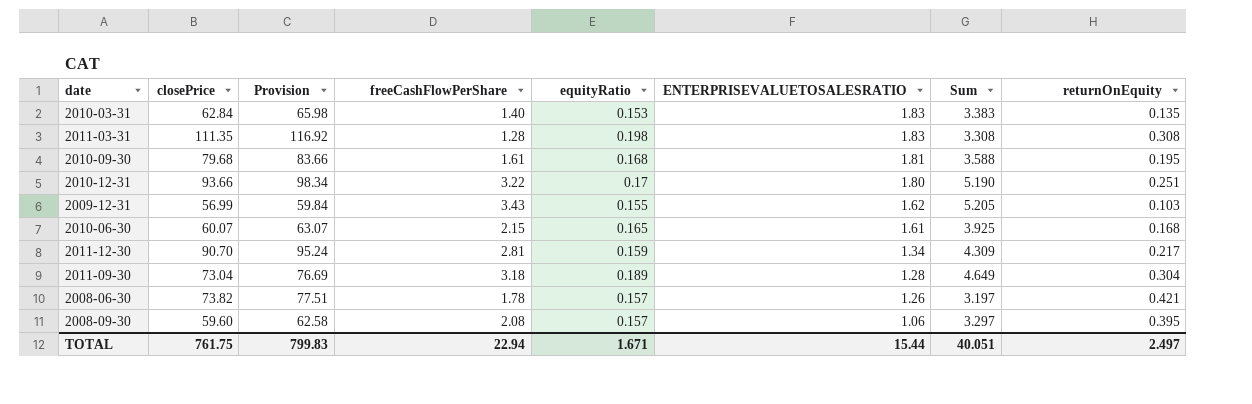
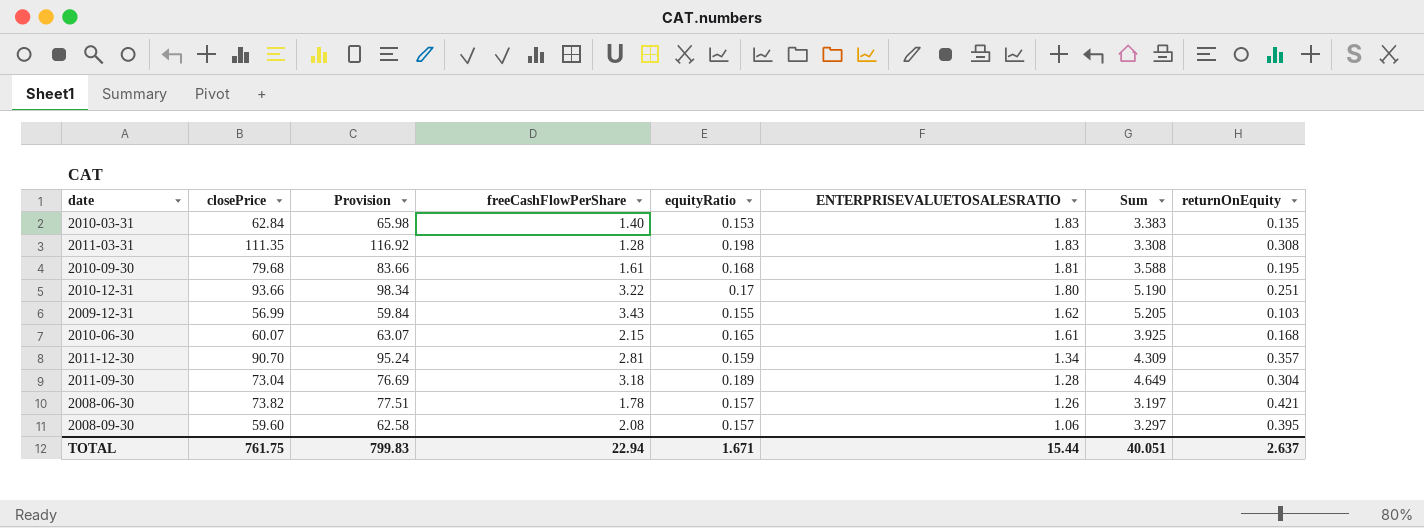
2011-12-30 | returnOnEquity: 0.217 -> 0.357
TOTAL | returnOnEquity: 2.497 -> 2.637

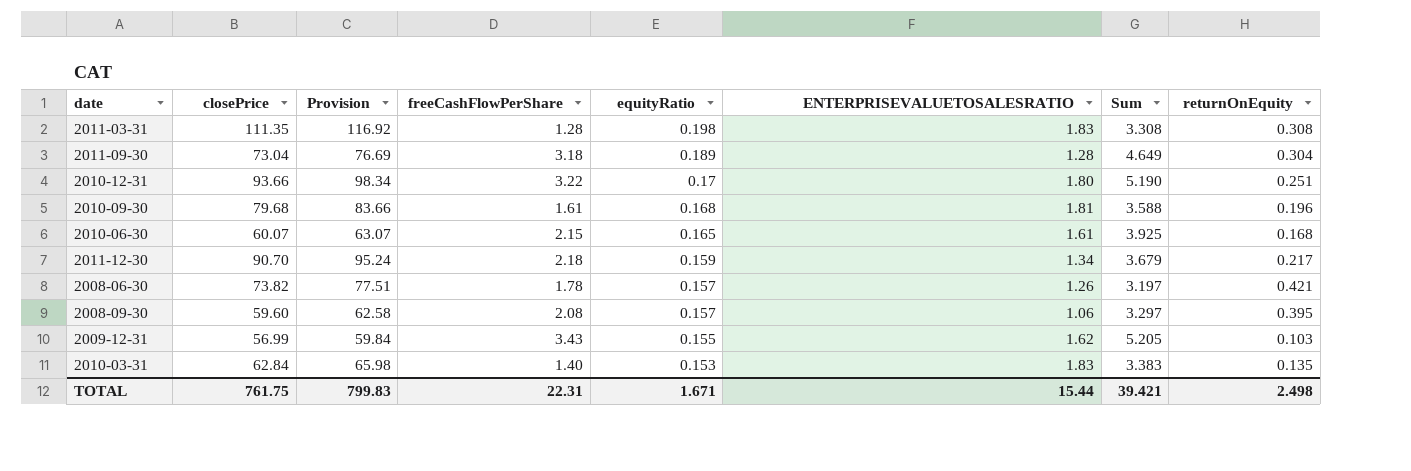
row order: ENTERPRISEVALUETOSALESRATIO descending -> equityRatio descending
2010-09-30 | returnOnEquity: 0.195 -> 0.196
2011-12-30 | freeCashFlowPerShare: 2.81 -> 2.18
2011-12-30 | Sum: 4.309 -> 3.679
2011-12-30 | returnOnEquity: 0.357 -> 0.217
TOTAL | freeCashFlowPerShare: 22.94 -> 22.31
TOTAL | Sum: 40.051 -> 39.421
TOTAL | returnOnEquity: 2.637 -> 2.498

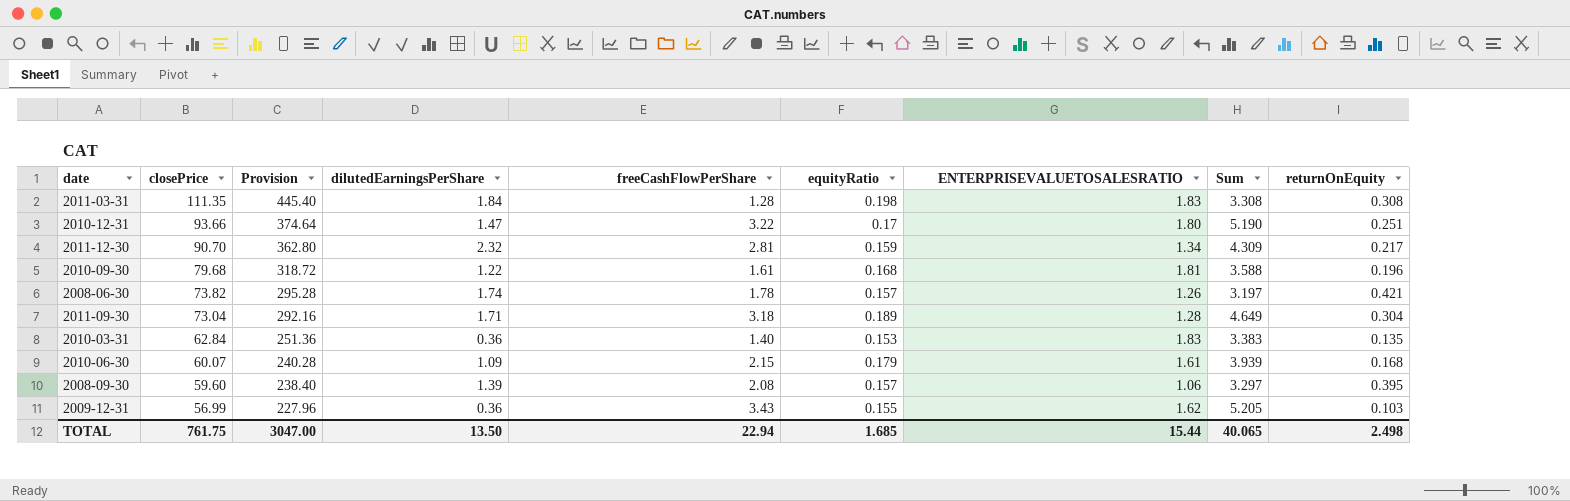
row order: equityRatio descending -> closePrice descending
column Provision | formula: [closePrice] * 1.05 -> [closePrice] * 4
column dilutedEarningsPerShare | position: none -> 4
2011-12-30 | freeCashFlowPerShare: 2.18 -> 2.81
2011-12-30 | Sum: 3.679 -> 4.309
2010-06-30 | equityRatio: 0.165 -> 0.179
2010-06-30 | Sum: 3.925 -> 3.939
TOTAL | Provision: 799.83 -> 3047.00
TOTAL | freeCashFlowPerShare: 22.31 -> 22.94
TOTAL | equityRatio: 1.671 -> 1.685
TOTAL | Sum: 39.421 -> 40.065

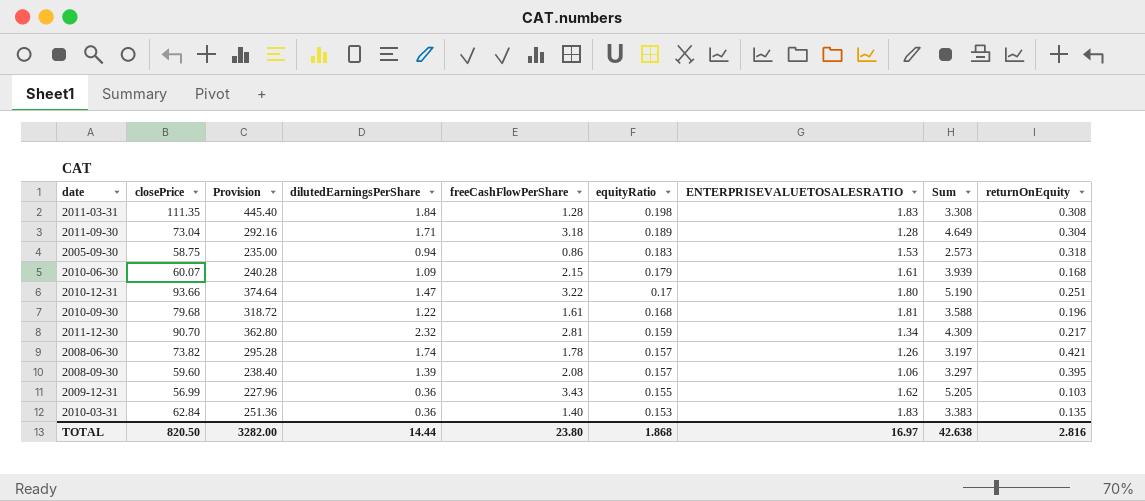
row order: closePrice descending -> equityRatio descending
row 2005-09-30: none -> 58.75 | 235.00 | 0.94 | 0.86 | 0.183 | 1.53 | 2.573 | 0.318
TOTAL | closePrice: 761.75 -> 820.50
TOTAL | Provision: 3047.00 -> 3282.00
TOTAL | dilutedEarningsPerShare: 13.50 -> 14.44
TOTAL | freeCashFlowPerShare: 22.94 -> 23.80
TOTAL | equityRatio: 1.685 -> 1.868
TOTAL | ENTERPRISEVALUETOSALESRATIO: 15.44 -> 16.97
TOTAL | Sum: 40.065 -> 42.638
TOTAL | returnOnEquity: 2.498 -> 2.816

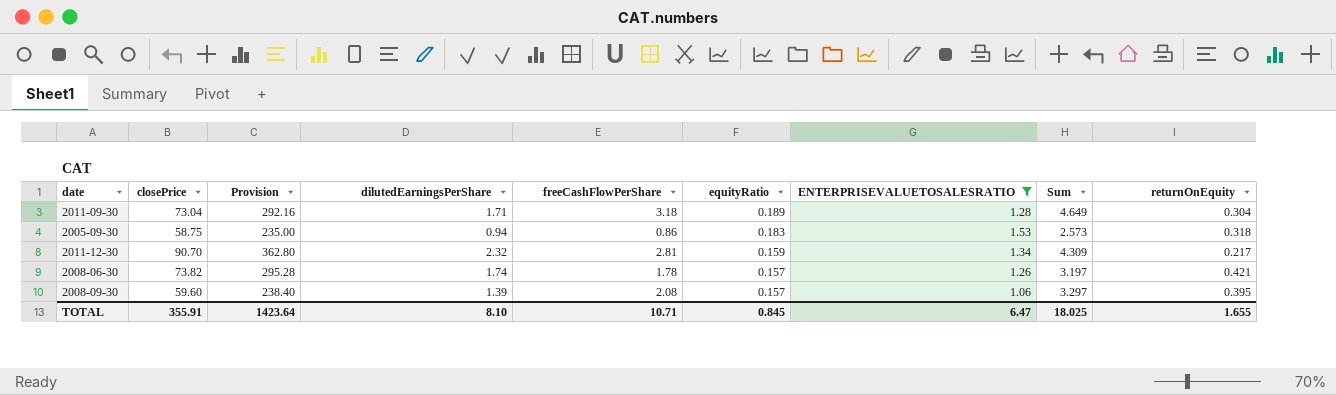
filter: none -> ENTERPRISEVALUETOSALESRATIO <= 1.53
TOTAL | closePrice: 820.50 -> 355.91
TOTAL | Provision: 3282.00 -> 1423.64
TOTAL | dilutedEarningsPerShare: 14.44 -> 8.10
TOTAL | freeCashFlowPerShare: 23.80 -> 10.71
TOTAL | equityRatio: 1.868 -> 0.845
TOTAL | ENTERPRISEVALUETOSALESRATIO: 16.97 -> 6.47
TOTAL | Sum: 42.638 -> 18.025
TOTAL | returnOnEquity: 2.816 -> 1.655

